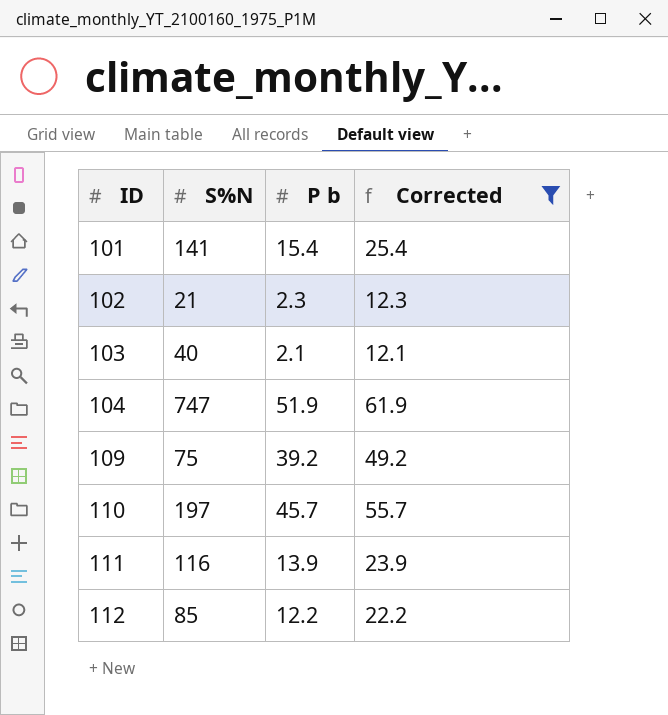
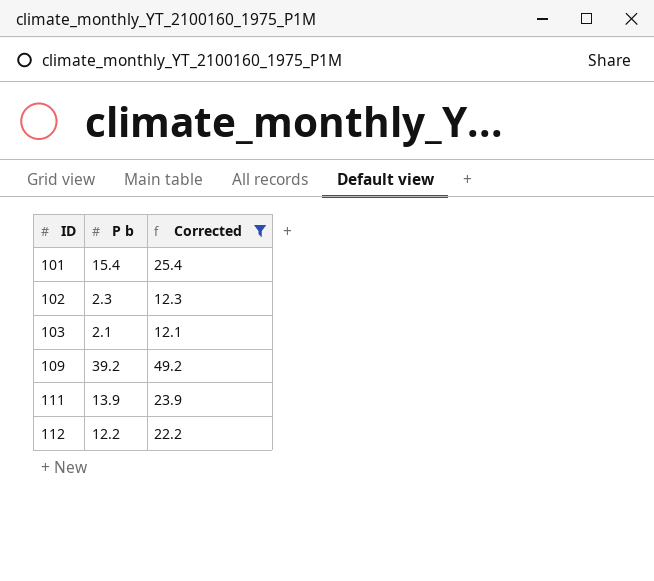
column S%N | position: 2 -> none
row 104: 747 | 51.9 | 61.9 -> none
row 110: 197 | 45.7 | 55.7 -> none

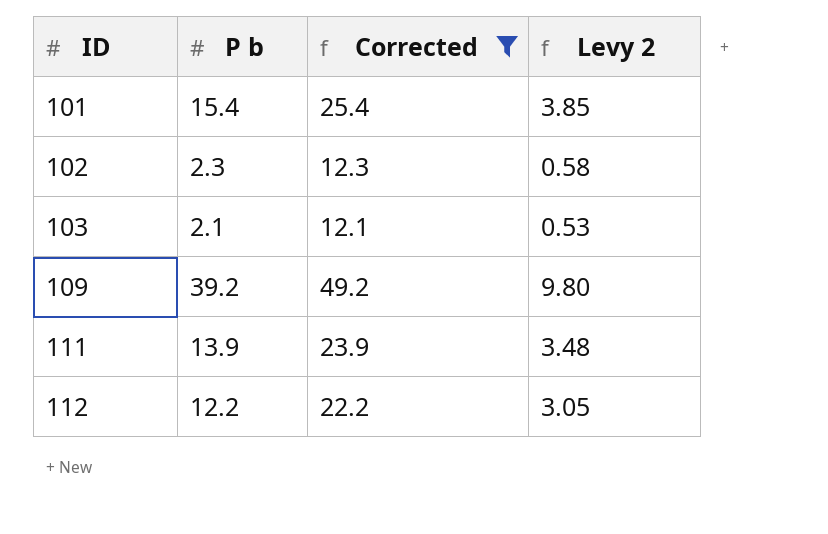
column Levy 2 | formula: none -> [P b] * 0.25

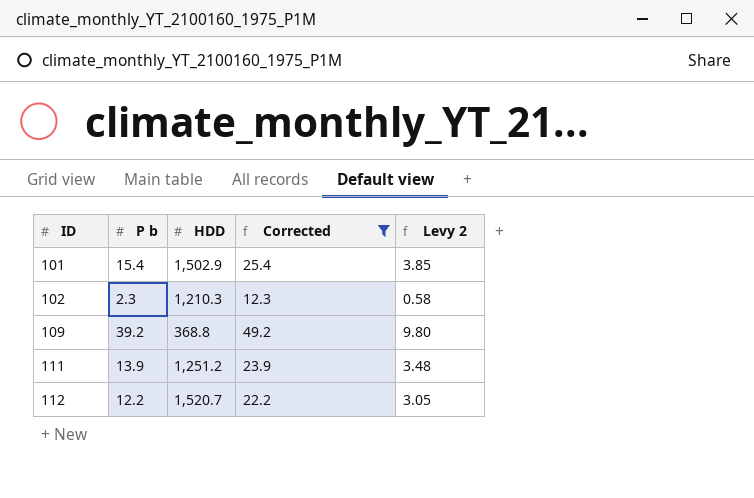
column HDD | position: none -> 3
row 103: 2.1 | 12.1 | 0.53 -> none

